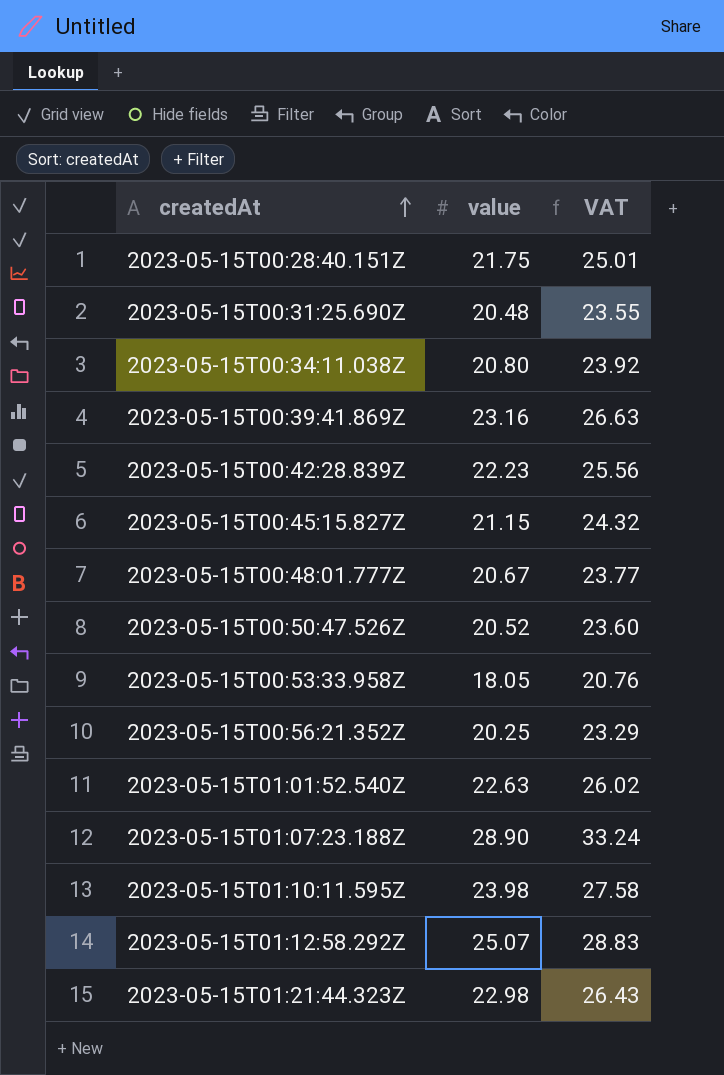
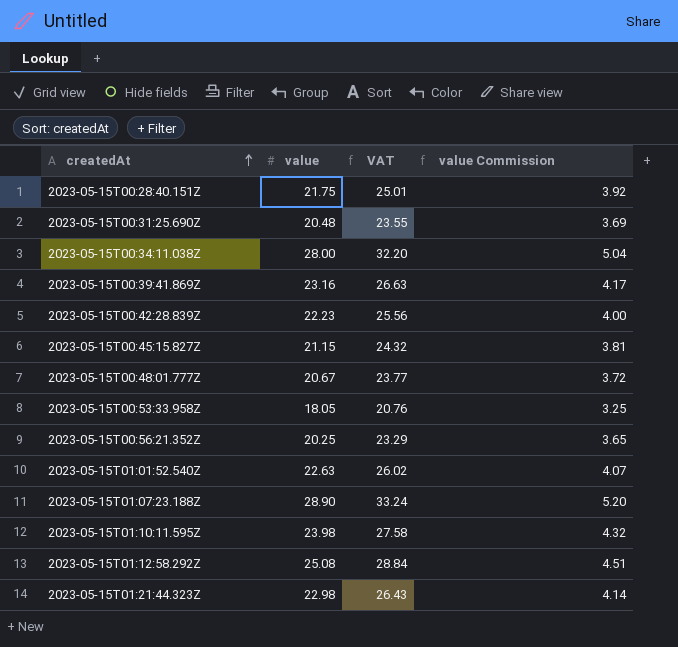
column value Commission | formula: none -> [value] * 0.18
row 2023-05-15T00:50:47.526Z: 20.52 | 23.60 -> none
2023-05-15T00:34:11.038Z | value: 20.80 -> 28.00
2023-05-15T00:34:11.038Z | VAT: 23.92 -> 32.20
2023-05-15T01:12:58.292Z | value: 25.07 -> 25.08
2023-05-15T01:12:58.292Z | VAT: 28.83 -> 28.84

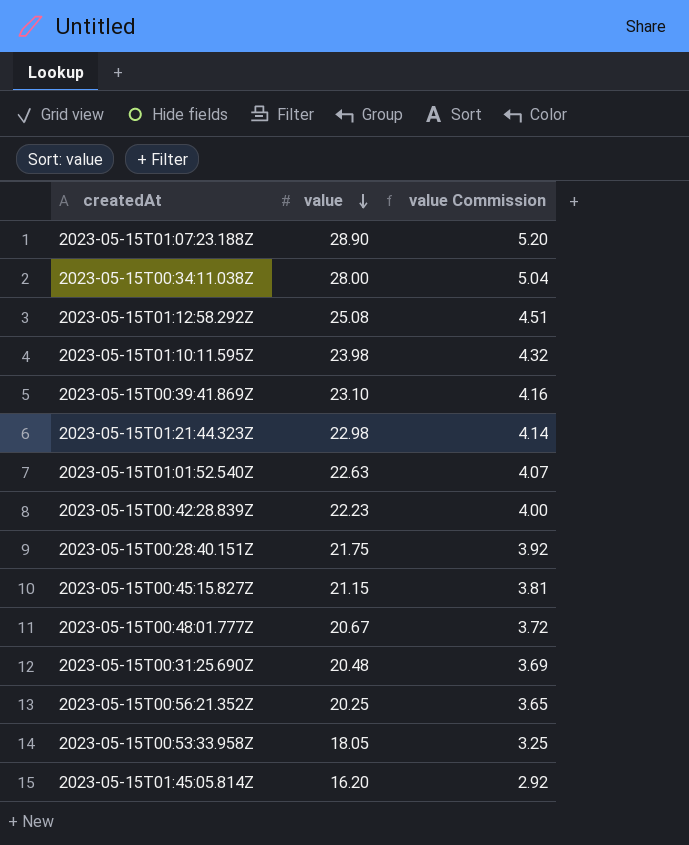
row order: createdAt ascending -> value descending
column VAT | formula: [value] * 1.15 -> none
2023-05-15T00:39:41.869Z | value: 23.16 -> 23.10
2023-05-15T00:39:41.869Z | value Commission: 4.17 -> 4.16
row 2023-05-15T01:45:05.814Z: none -> 16.20 | 2.92

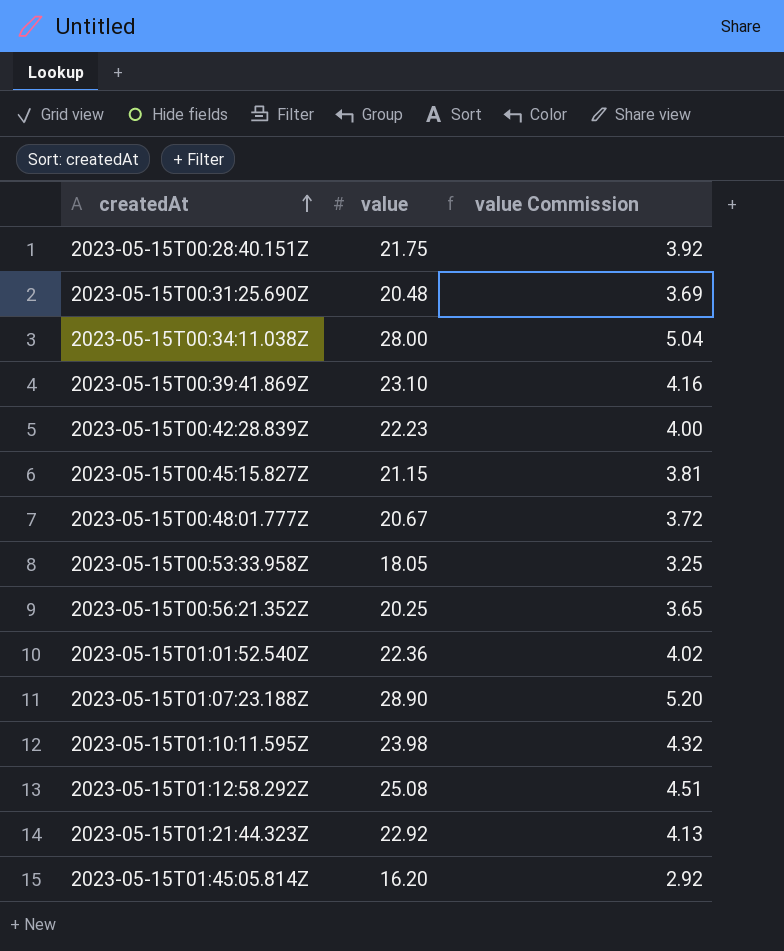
row order: value descending -> createdAt ascending
2023-05-15T01:01:52.540Z | value: 22.63 -> 22.36
2023-05-15T01:01:52.540Z | value Commission: 4.07 -> 4.02
2023-05-15T01:21:44.323Z | value: 22.98 -> 22.92
2023-05-15T01:21:44.323Z | value Commission: 4.14 -> 4.13

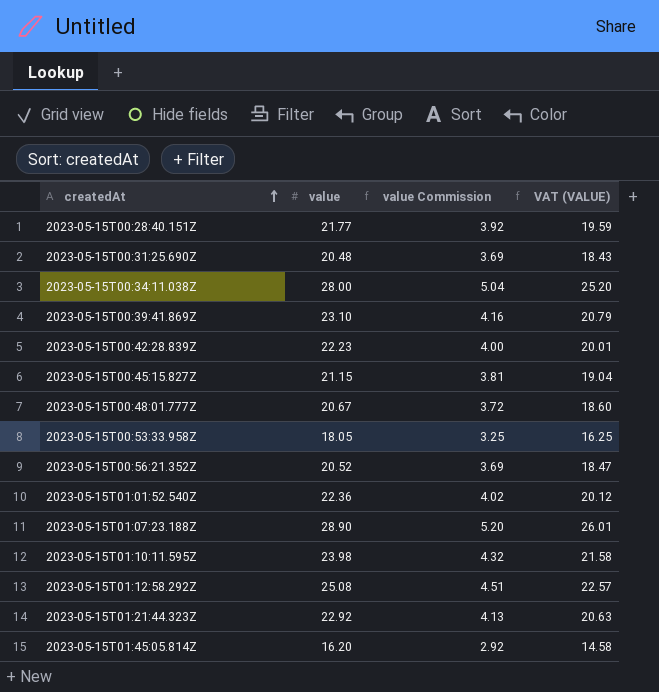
column VAT (VALUE) | formula: none -> [value] * 0.9
2023-05-15T00:28:40.151Z | value: 21.75 -> 21.77
2023-05-15T00:56:21.352Z | value: 20.25 -> 20.52
2023-05-15T00:56:21.352Z | value Commission: 3.65 -> 3.69

